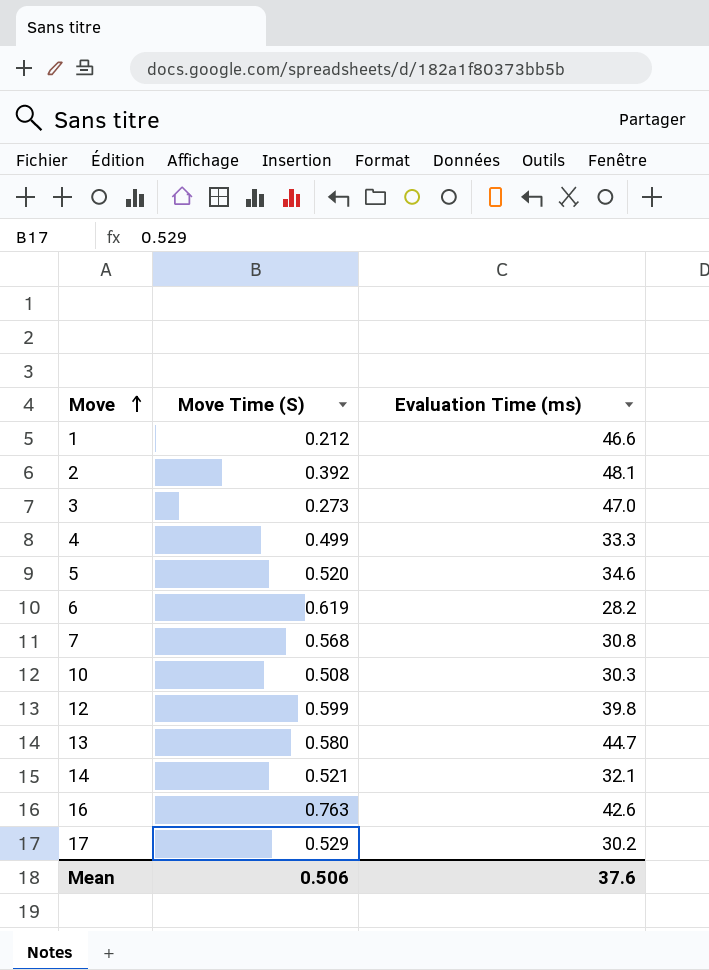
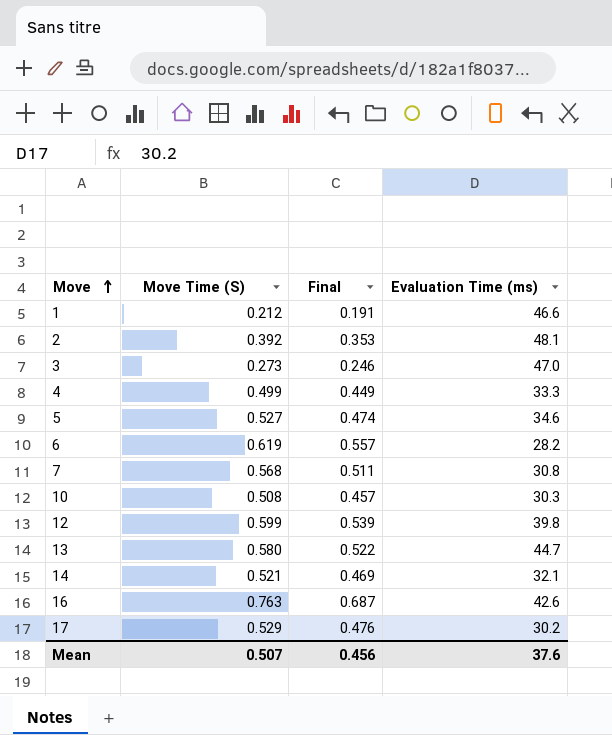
column Final | formula: none -> [Move Time (S)] * 0.9
5 | Move Time (S): 0.520 -> 0.527
Mean | Move Time (S): 0.506 -> 0.507

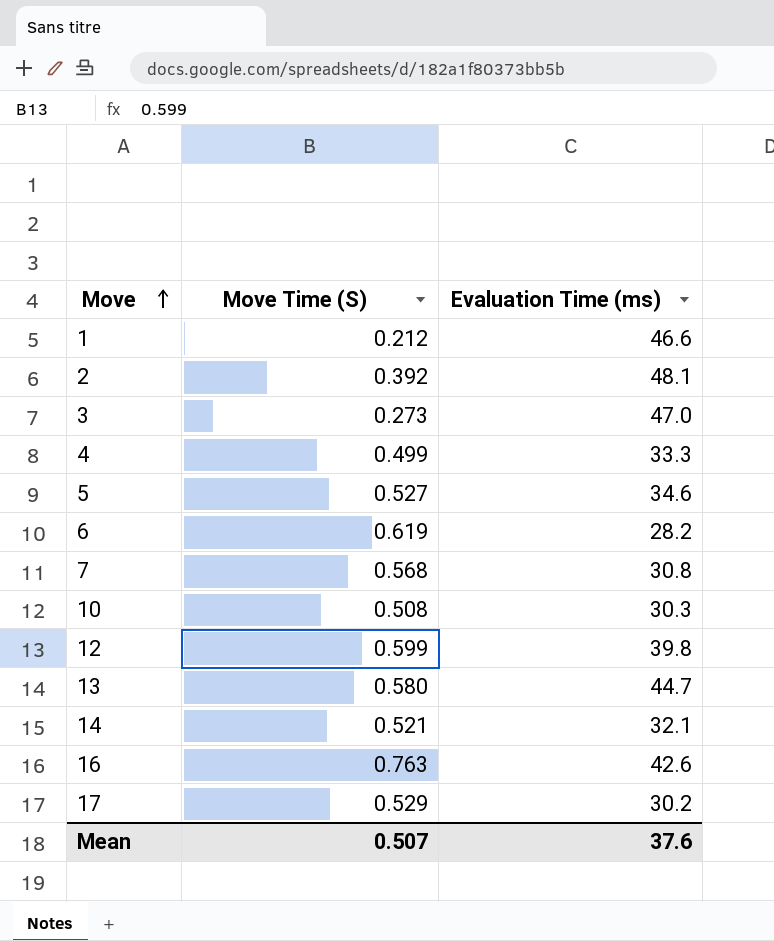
column Final | formula: [Move Time (S)] * 0.9 -> none

